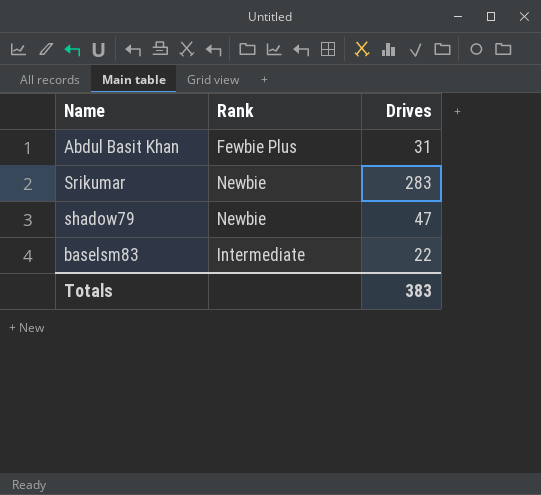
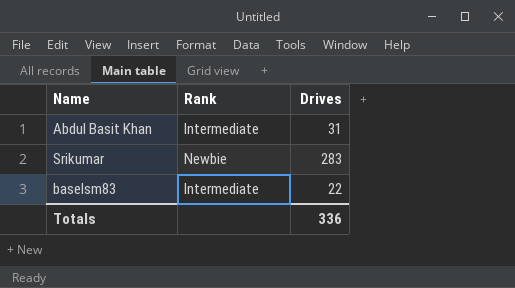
row shadow79: Newbie | 47 -> none
Abdul Basit Khan | Rank: Fewbie Plus -> Intermediate
Totals | Drives: 383 -> 336

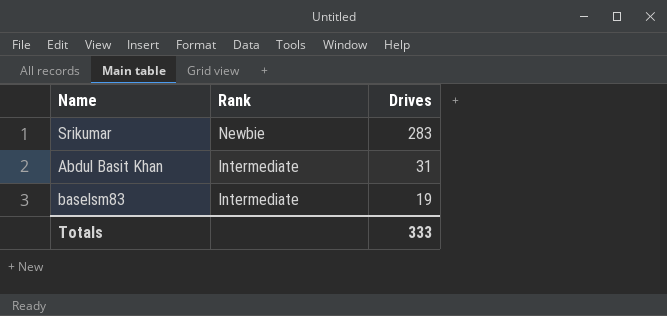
row order: none -> Rank descending
baselsm83 | Drives: 22 -> 19
Totals | Drives: 336 -> 333

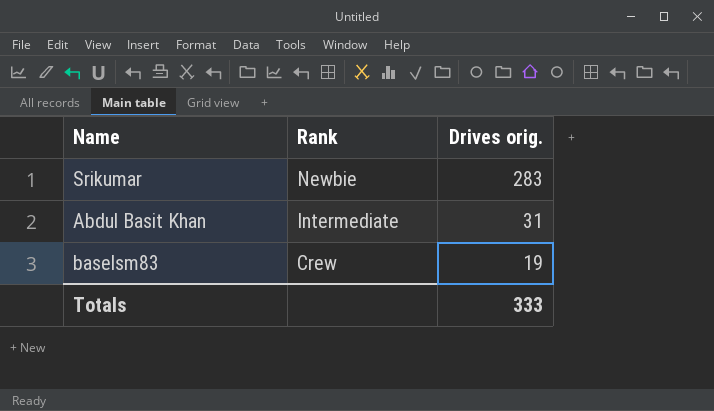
column name: Drives -> Drives orig.
baselsm83 | Rank: Intermediate -> Crew

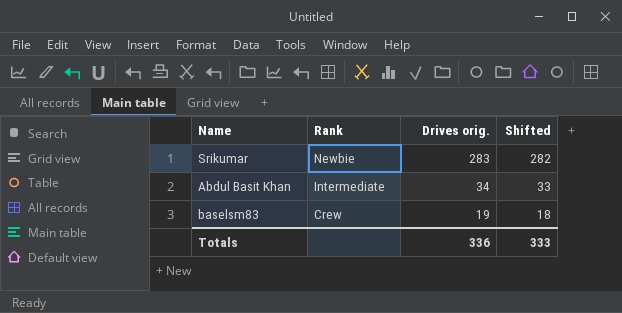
column Shifted | formula: none -> [Drives orig.] - 1
Abdul Basit Khan | Drives orig.: 31 -> 34
Totals | Drives orig.: 333 -> 336

